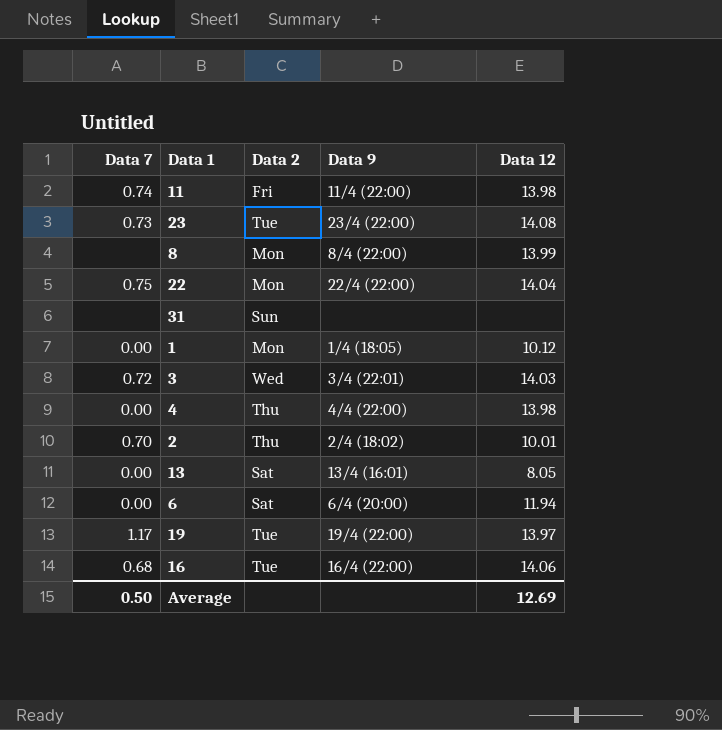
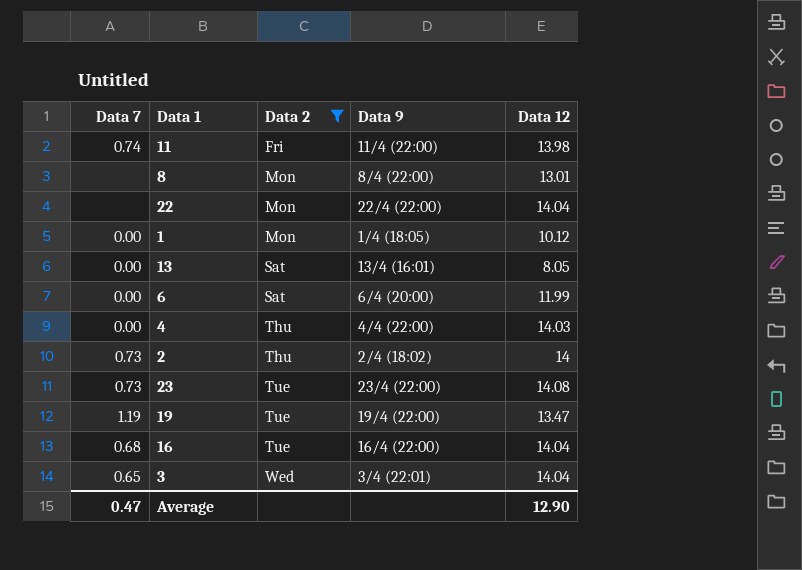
filter: none -> Data 2 != Sun
row order: none -> Data 2 ascending
8 | Data 12: 13.99 -> 13.01
22 | Data 7: 0.75 -> none
6 | Data 12: 11.94 -> 11.99
4 | Data 12: 13.98 -> 14.03
2 | Data 7: 0.70 -> 0.73
2 | Data 12: 10.01 -> 14
19 | Data 7: 1.17 -> 1.19
19 | Data 12: 13.97 -> 13.47
16 | Data 12: 14.06 -> 14.04
3 | Data 7: 0.72 -> 0.65
3 | Data 12: 14.03 -> 14.04
Average | Data 7: 0.50 -> 0.47
Average | Data 12: 12.69 -> 12.90

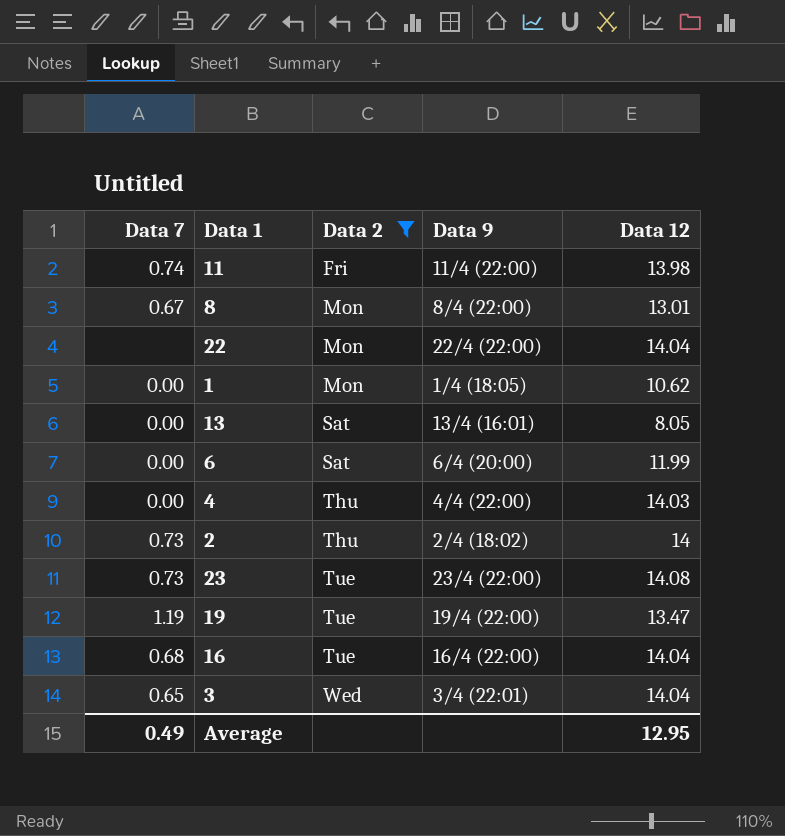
8 | Data 7: none -> 0.67
1 | Data 12: 10.12 -> 10.62
Average | Data 7: 0.47 -> 0.49
Average | Data 12: 12.90 -> 12.95

